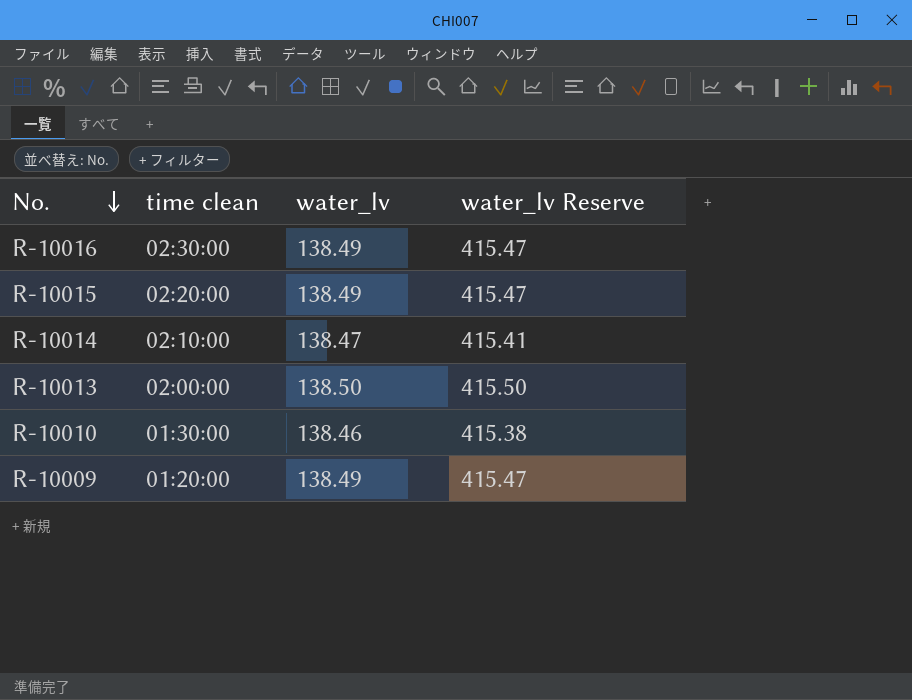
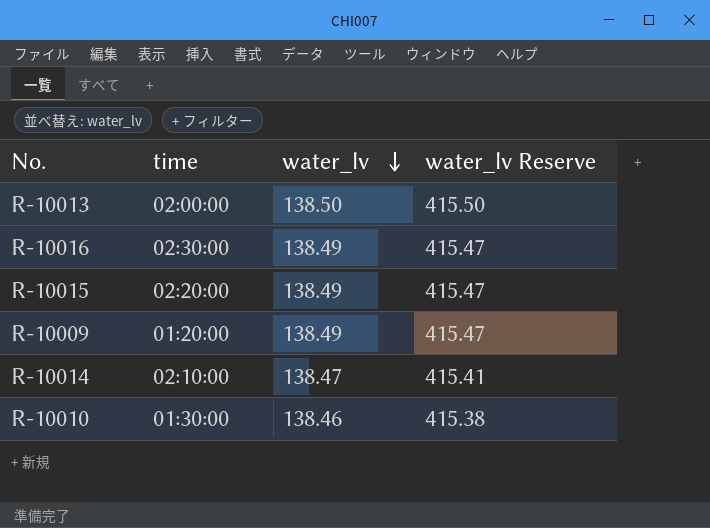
row order: No. descending -> water_lv descending
column name: time clean -> time

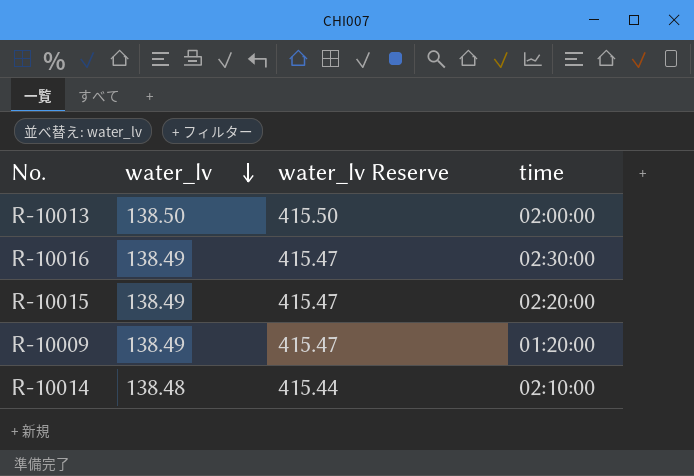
column time | position: 2 -> 4
row R-10010: 01:30:00 | 138.46 | 415.38 -> none
R-10014 | water_lv: 138.47 -> 138.48
R-10014 | water_lv Reserve: 415.41 -> 415.44

